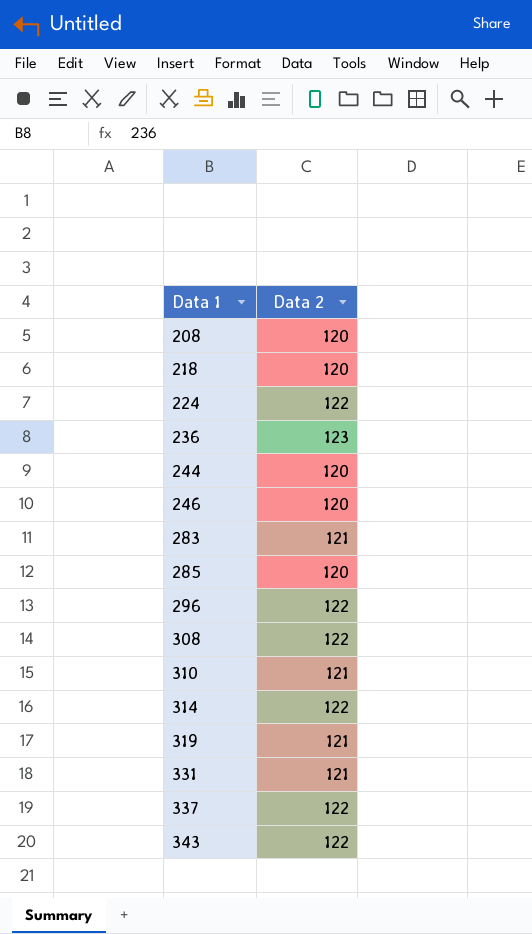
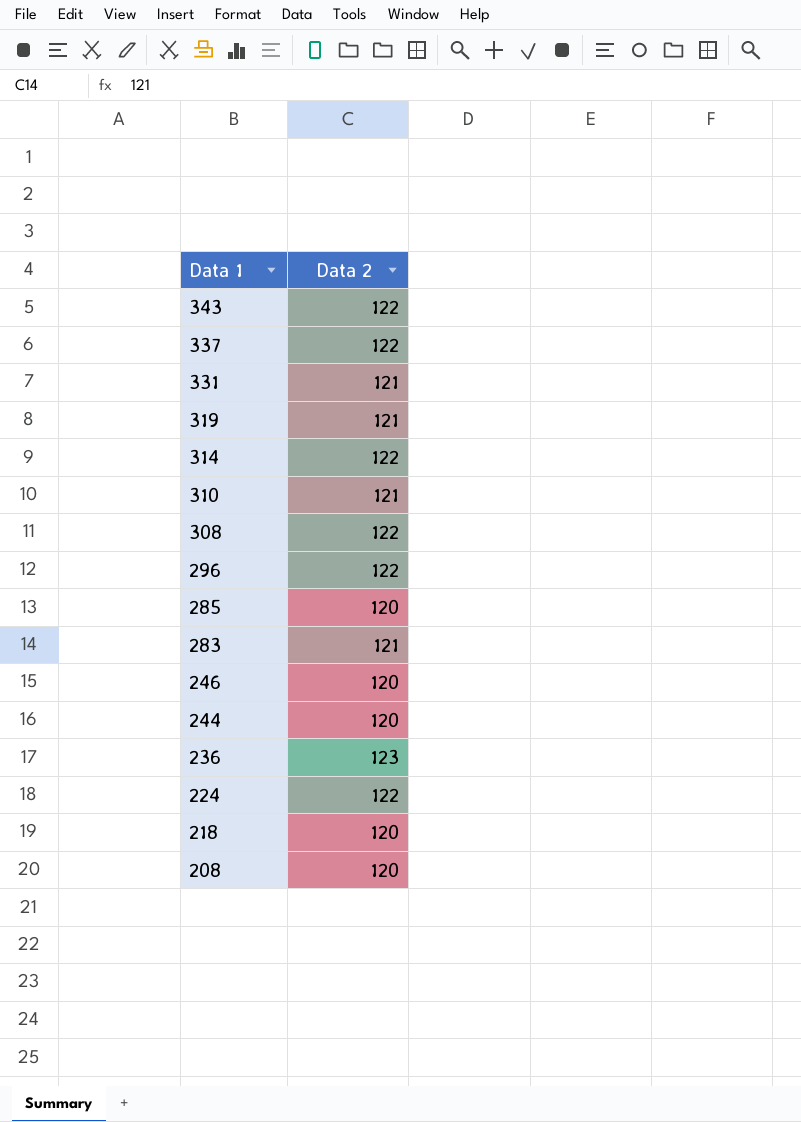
row order: Data 1 ascending -> Data 1 descending

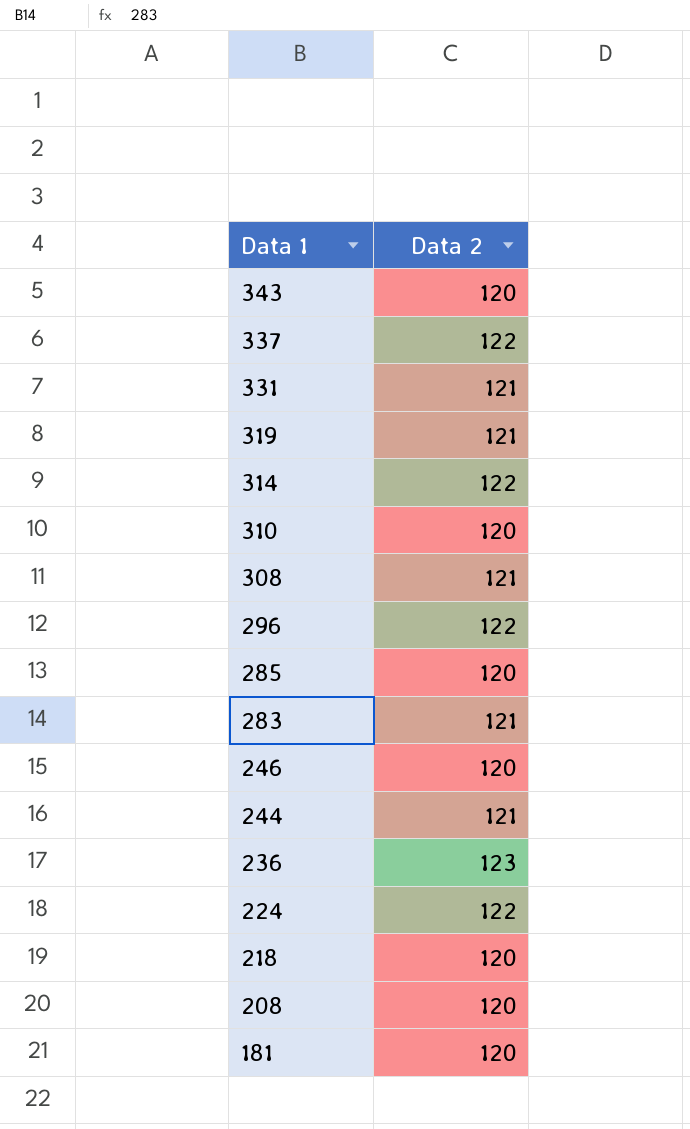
343 | Data 2: 122 -> 120
310 | Data 2: 121 -> 120
308 | Data 2: 122 -> 121
244 | Data 2: 120 -> 121
row 181: none -> 120

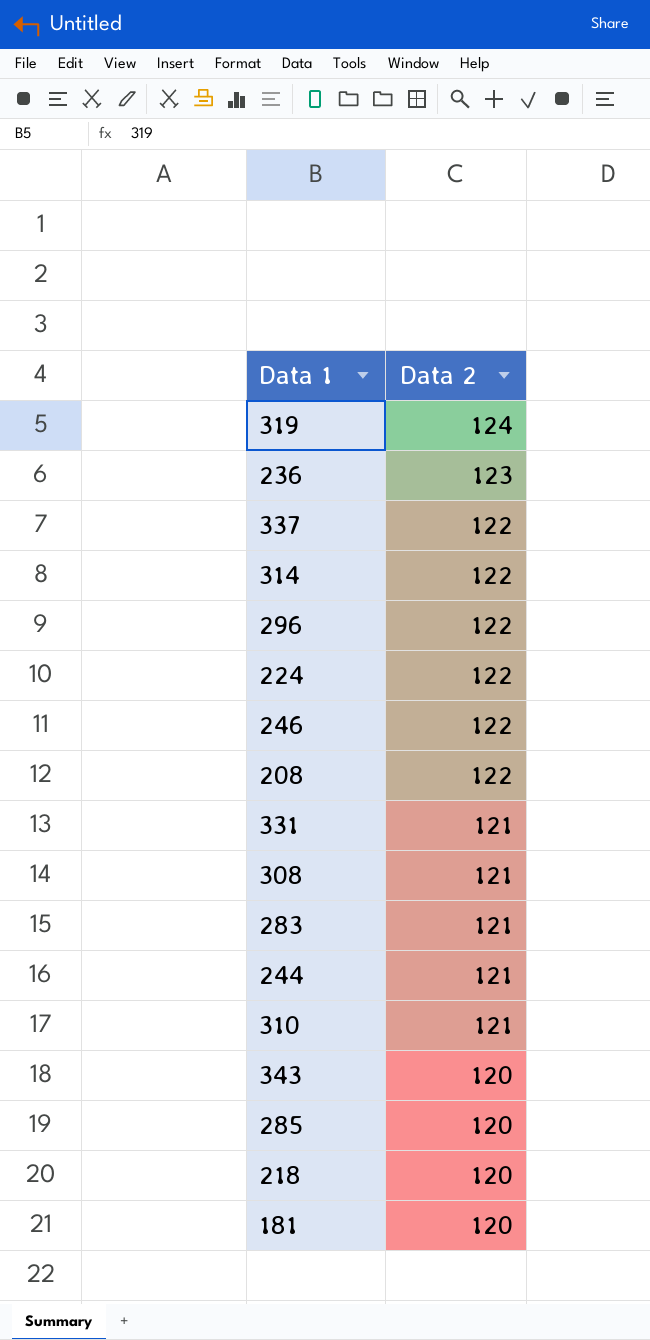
row order: Data 1 descending -> Data 2 descending
319 | Data 2: 121 -> 124
246 | Data 2: 120 -> 122
208 | Data 2: 120 -> 122
310 | Data 2: 120 -> 121

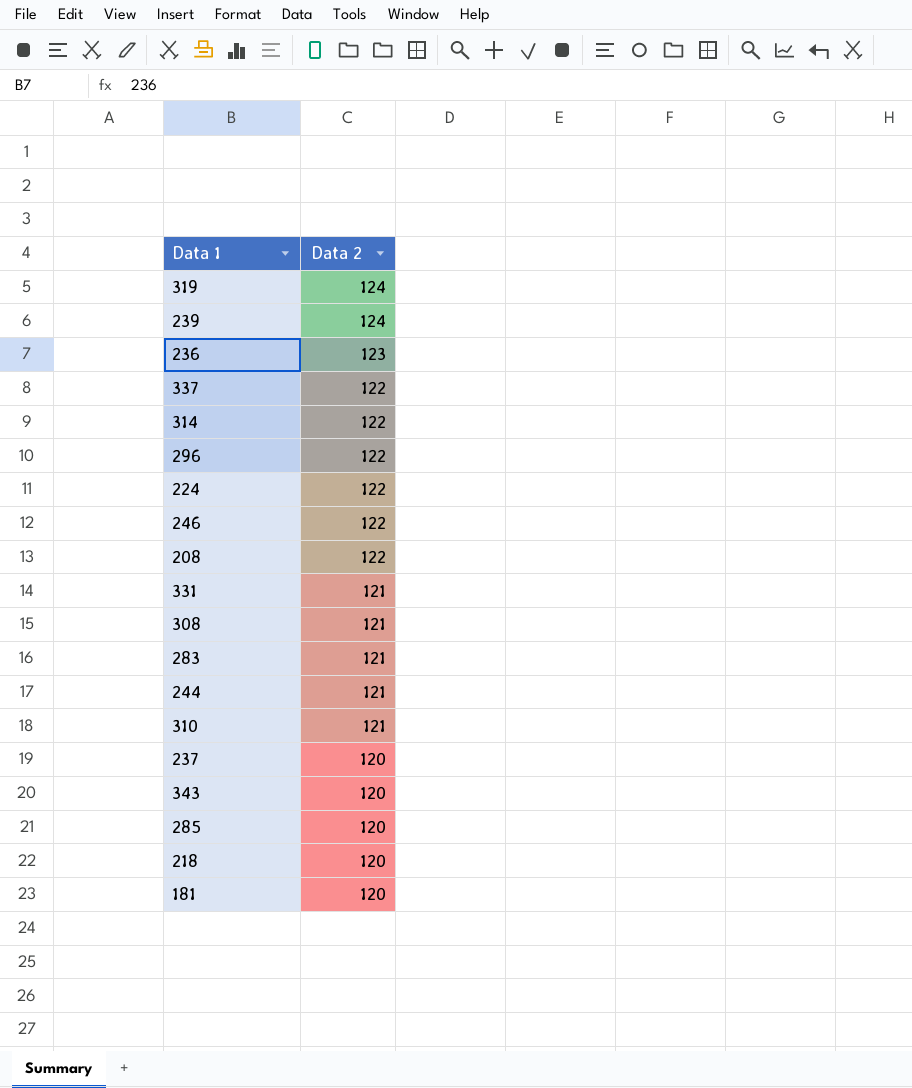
row 239: none -> 124
row 237: none -> 120

